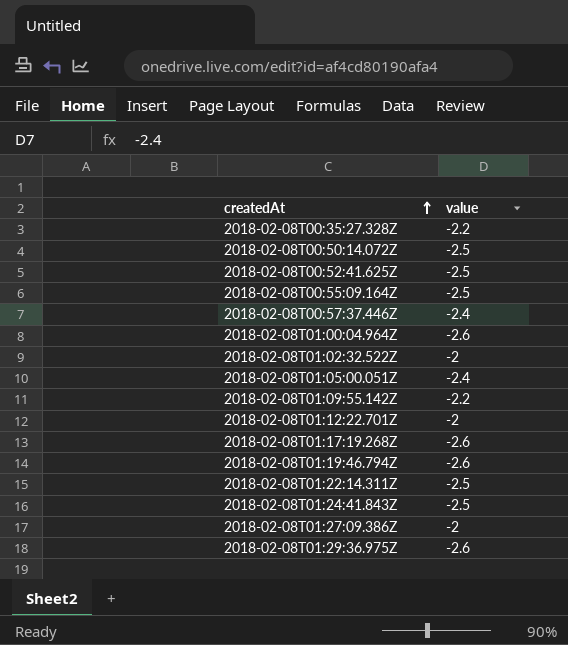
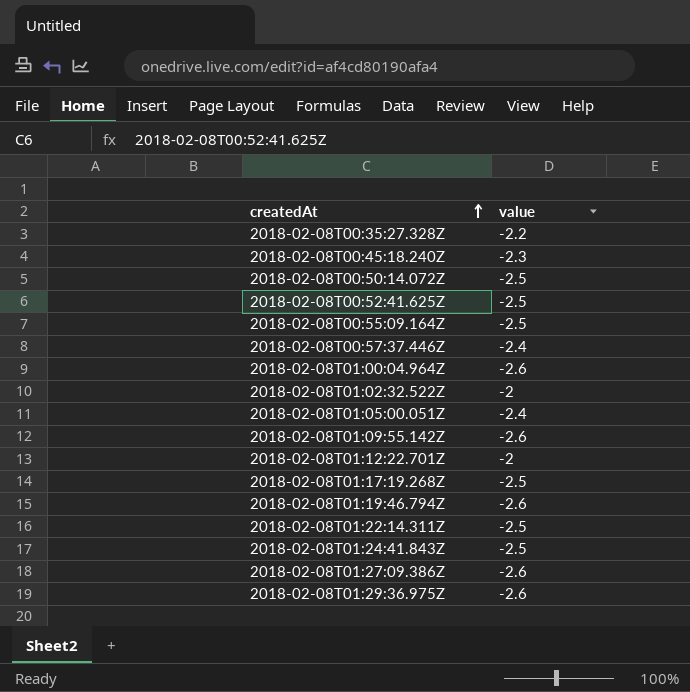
row 2018-02-08T00:45:18.240Z: none -> -2.3
2018-02-08T01:09:55.142Z | value: -2.2 -> -2.6
2018-02-08T01:17:19.268Z | value: -2.6 -> -2.5
2018-02-08T01:27:09.386Z | value: -2 -> -2.6

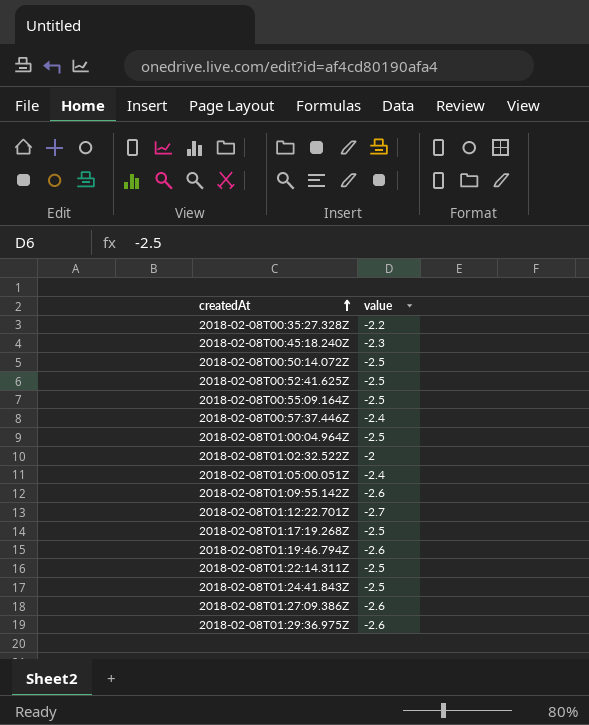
2018-02-08T01:00:04.964Z | value: -2.6 -> -2.5
2018-02-08T01:12:22.701Z | value: -2 -> -2.7

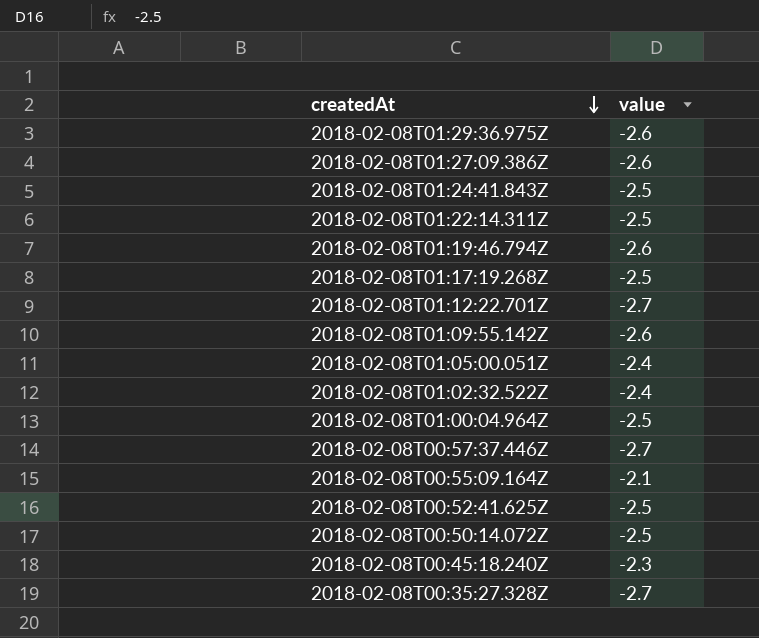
row order: createdAt ascending -> createdAt descending
2018-02-08T01:02:32.522Z | value: -2 -> -2.4
2018-02-08T00:57:37.446Z | value: -2.4 -> -2.7
2018-02-08T00:55:09.164Z | value: -2.5 -> -2.1
2018-02-08T00:35:27.328Z | value: -2.2 -> -2.7

